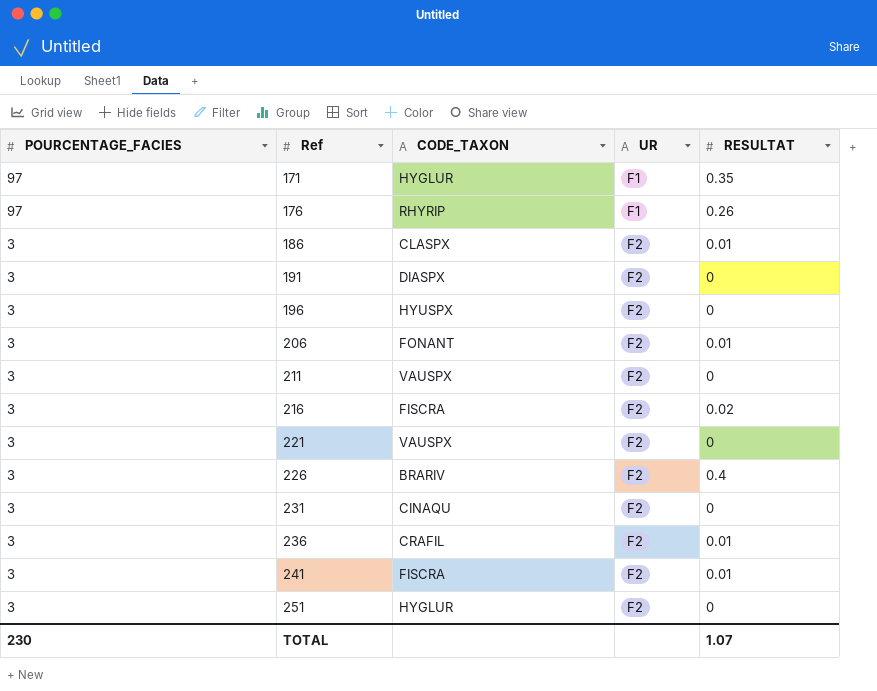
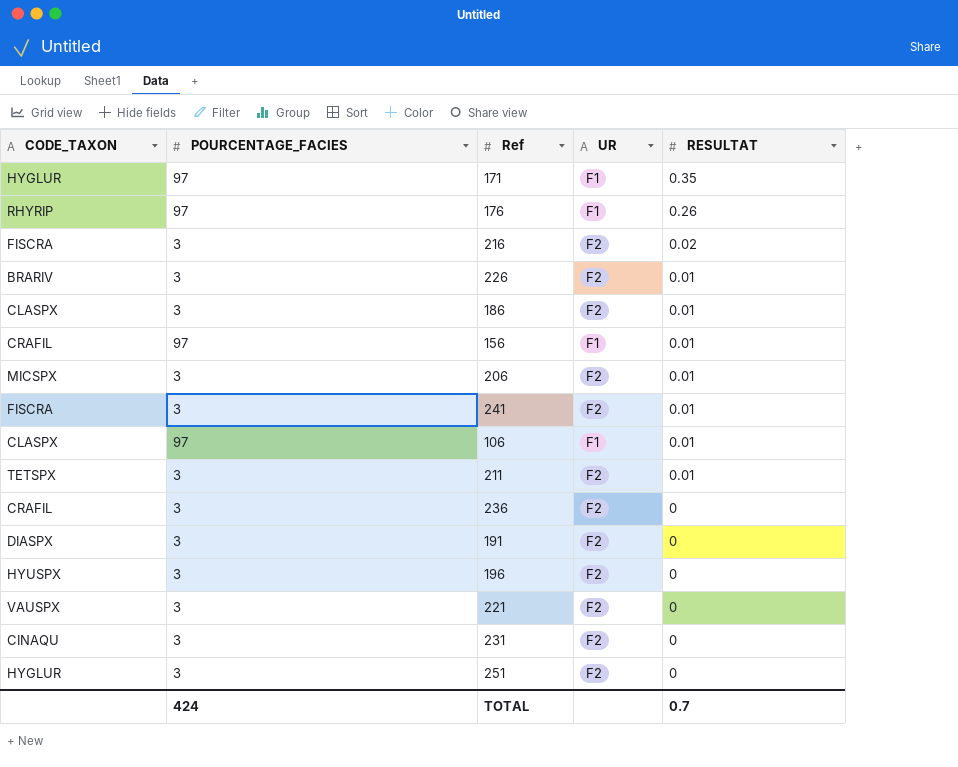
row order: POURCENTAGE_FACIES descending -> RESULTAT descending
column CODE_TAXON | position: 3 -> 1
226 | RESULTAT: 0.4 -> 0.01
row 156: none -> CRAFIL | 97 | F1 | 0.01
206 | CODE_TAXON: FONANT -> MICSPX
row 106: none -> CLASPX | 97 | F1 | 0.01
211 | CODE_TAXON: VAUSPX -> TETSPX
211 | RESULTAT: 0 -> 0.01
236 | RESULTAT: 0.01 -> 0
TOTAL | POURCENTAGE_FACIES: 230 -> 424
TOTAL | RESULTAT: 1.07 -> 0.7

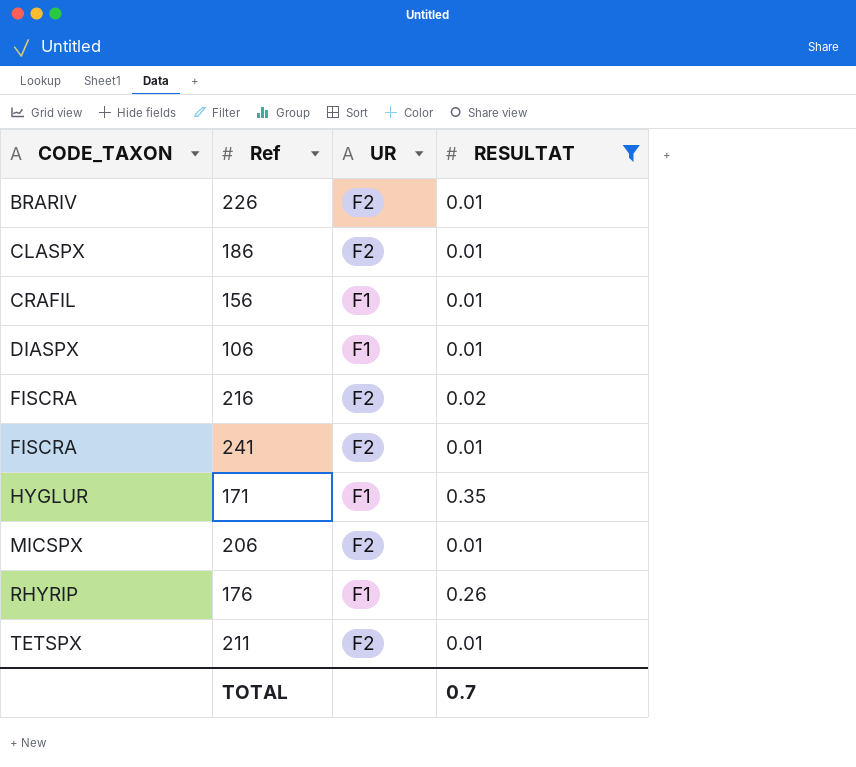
filter: none -> RESULTAT != 0
row order: RESULTAT descending -> CODE_TAXON ascending
column POURCENTAGE_FACIES | position: 2 -> none
106 | CODE_TAXON: CLASPX -> DIASPX

